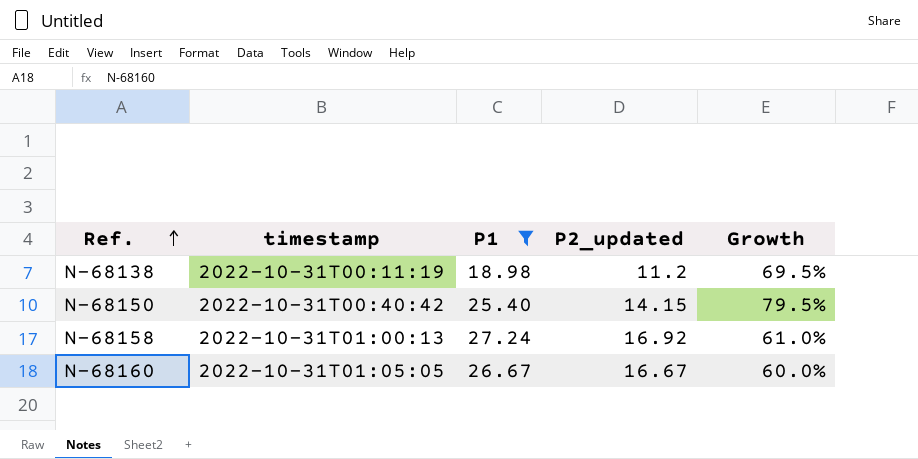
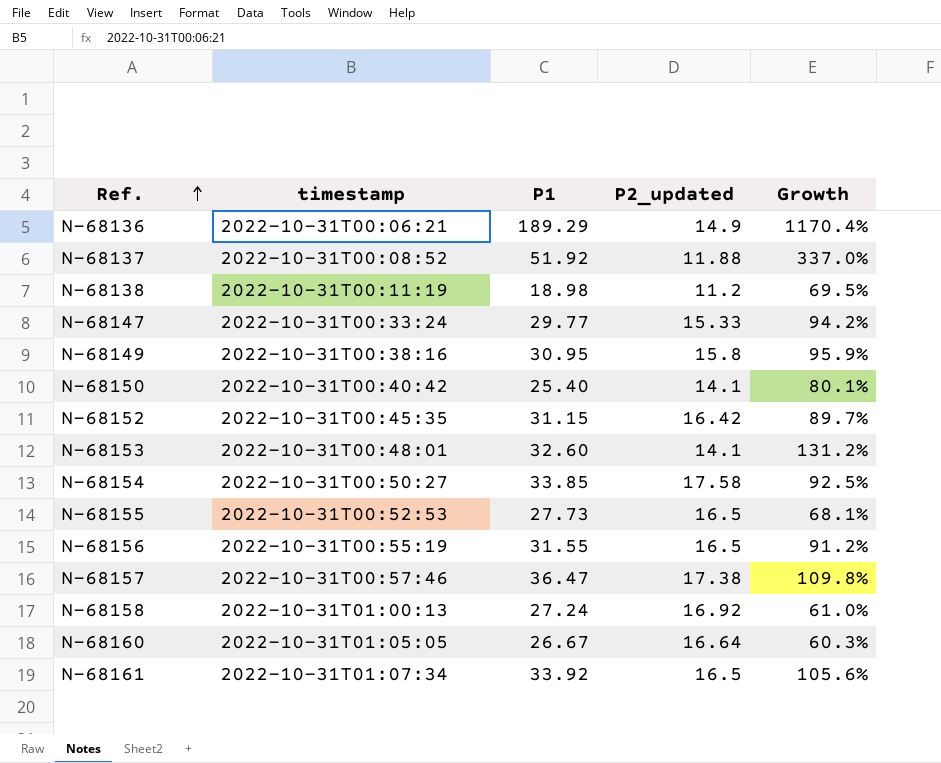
filter: P1 <= 27.24 -> none
N-68150 | P2_updated: 14.15 -> 14.1
N-68150 | Growth: 79.5% -> 80.1%
N-68160 | P2_updated: 16.67 -> 16.64
N-68160 | Growth: 60.0% -> 60.3%

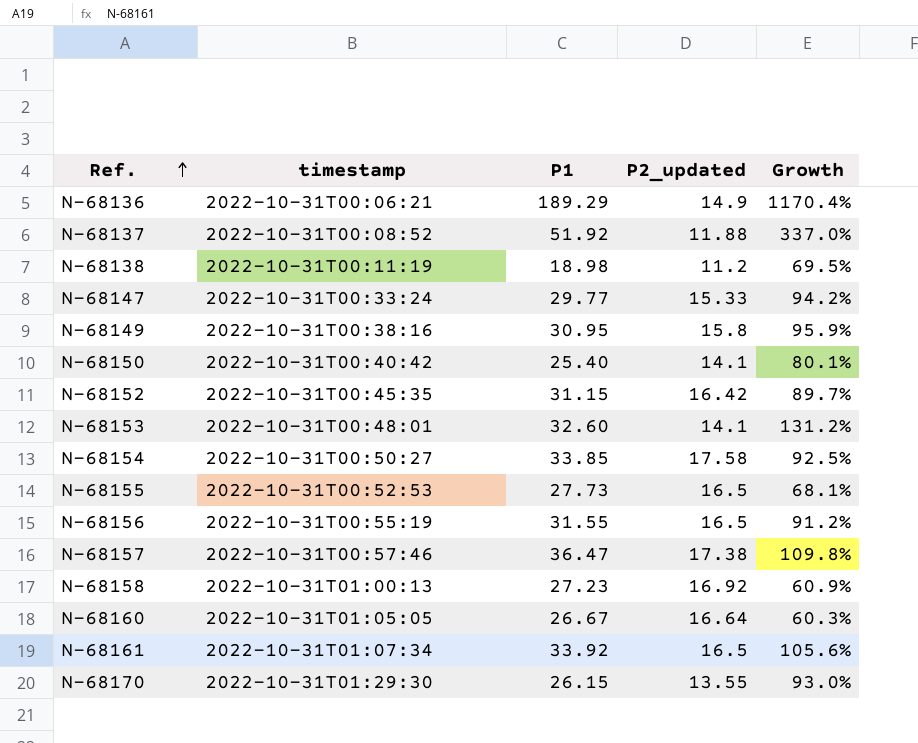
N-68158 | P1: 27.24 -> 27.23
N-68158 | Growth: 61.0% -> 60.9%
row N-68170: none -> 2022-10-31T01:29:30 | 26.15 | 13.55 | 93.0%

